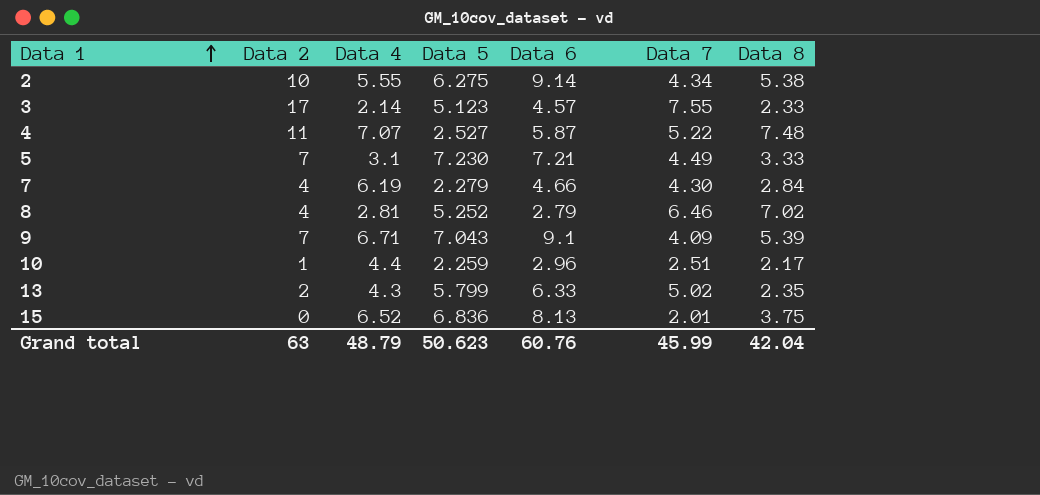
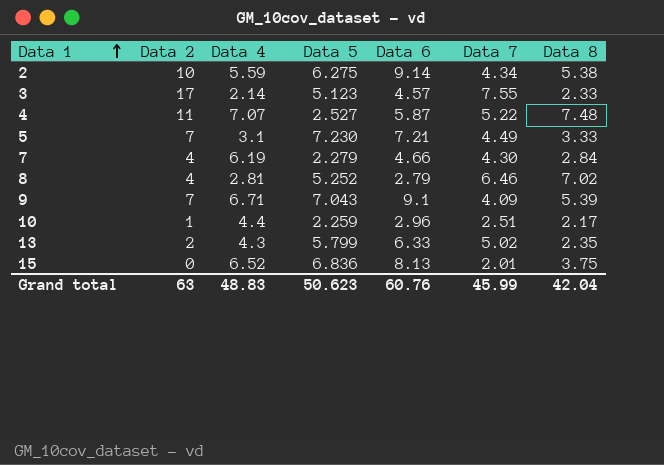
2 | Data 4: 5.55 -> 5.59
Grand total | Data 4: 48.79 -> 48.83

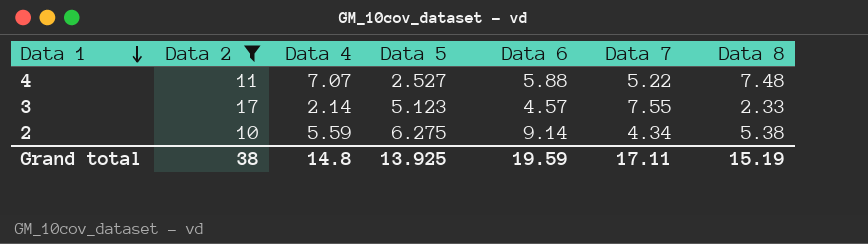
filter: none -> Data 2 >= 10
row order: Data 1 ascending -> Data 1 descending
4 | Data 6: 5.87 -> 5.88
Grand total | Data 2: 63 -> 38
Grand total | Data 4: 48.83 -> 14.8
Grand total | Data 5: 50.623 -> 13.925
Grand total | Data 6: 60.76 -> 19.59
Grand total | Data 7: 45.99 -> 17.11
Grand total | Data 8: 42.04 -> 15.19

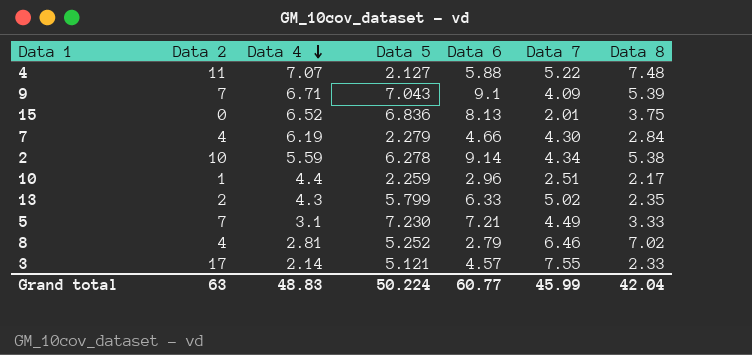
filter: Data 2 >= 10 -> none
row order: Data 1 descending -> Data 4 descending
4 | Data 5: 2.527 -> 2.127
2 | Data 5: 6.275 -> 6.278
3 | Data 5: 5.123 -> 5.121
Grand total | Data 2: 38 -> 63
Grand total | Data 4: 14.8 -> 48.83
Grand total | Data 5: 13.925 -> 50.224
Grand total | Data 6: 19.59 -> 60.77
Grand total | Data 7: 17.11 -> 45.99
Grand total | Data 8: 15.19 -> 42.04

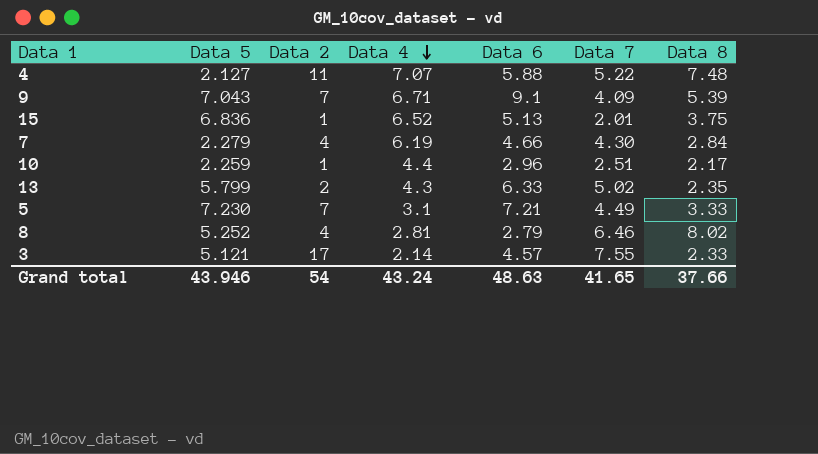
column Data 5 | position: 4 -> 2
row 2: 10 | 5.59 | 6.278 | 9.14 | 4.34 | 5.38 -> none
15 | Data 2: 0 -> 1
15 | Data 6: 8.13 -> 5.13
8 | Data 8: 7.02 -> 8.02
Grand total | Data 5: 50.224 -> 43.946
Grand total | Data 2: 63 -> 54
Grand total | Data 4: 48.83 -> 43.24
Grand total | Data 6: 60.77 -> 48.63
Grand total | Data 7: 45.99 -> 41.65
Grand total | Data 8: 42.04 -> 37.66

